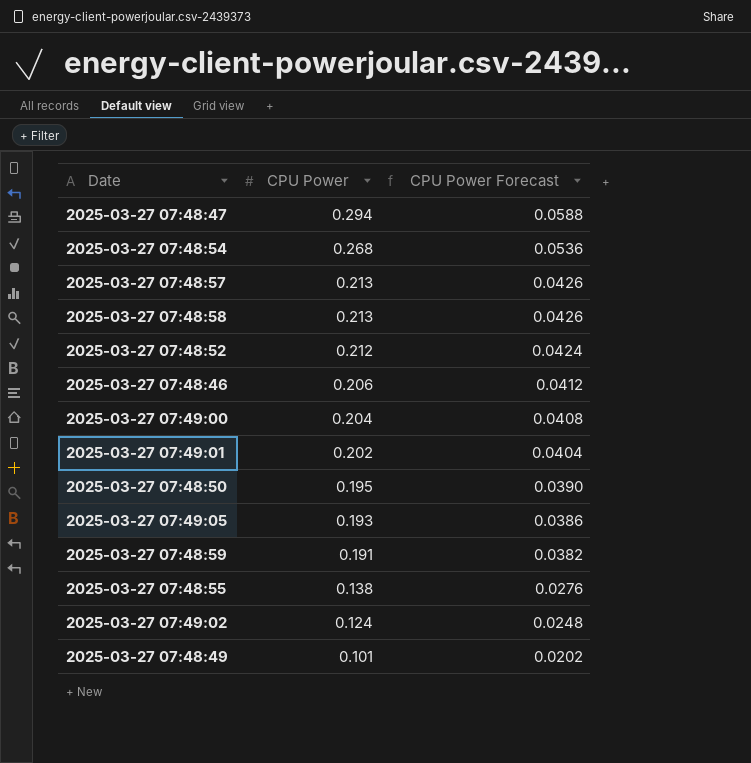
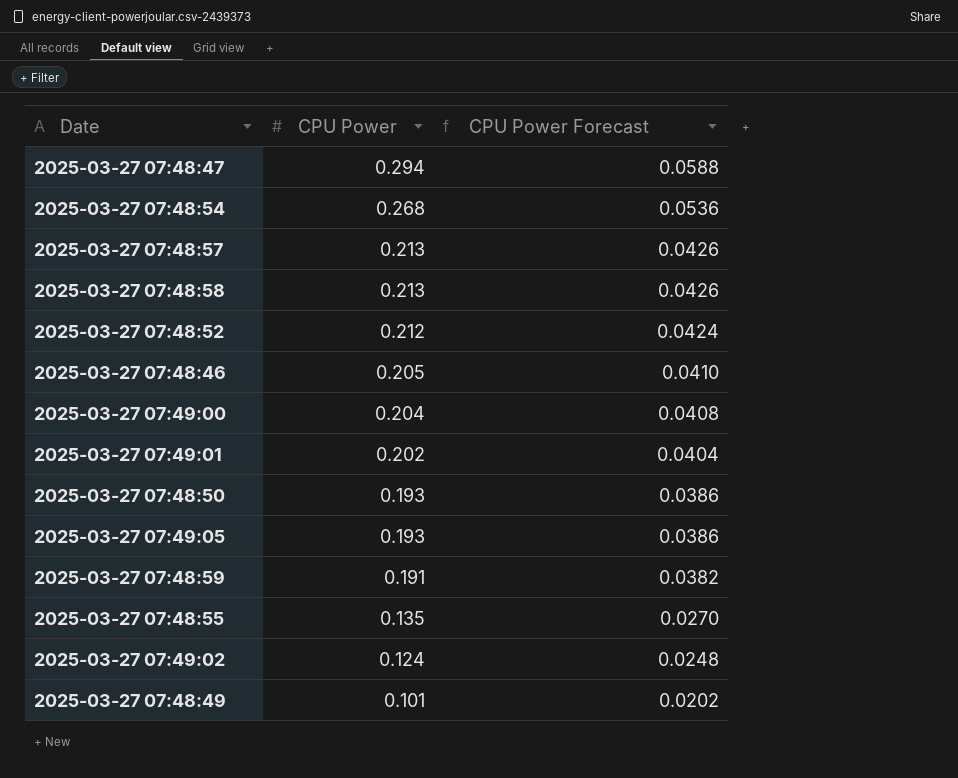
2025-03-27 07:48:46 | CPU Power: 0.206 -> 0.205
2025-03-27 07:48:46 | CPU Power Forecast: 0.0412 -> 0.0410
2025-03-27 07:48:50 | CPU Power: 0.195 -> 0.193
2025-03-27 07:48:50 | CPU Power Forecast: 0.0390 -> 0.0386
2025-03-27 07:48:55 | CPU Power: 0.138 -> 0.135
2025-03-27 07:48:55 | CPU Power Forecast: 0.0276 -> 0.0270

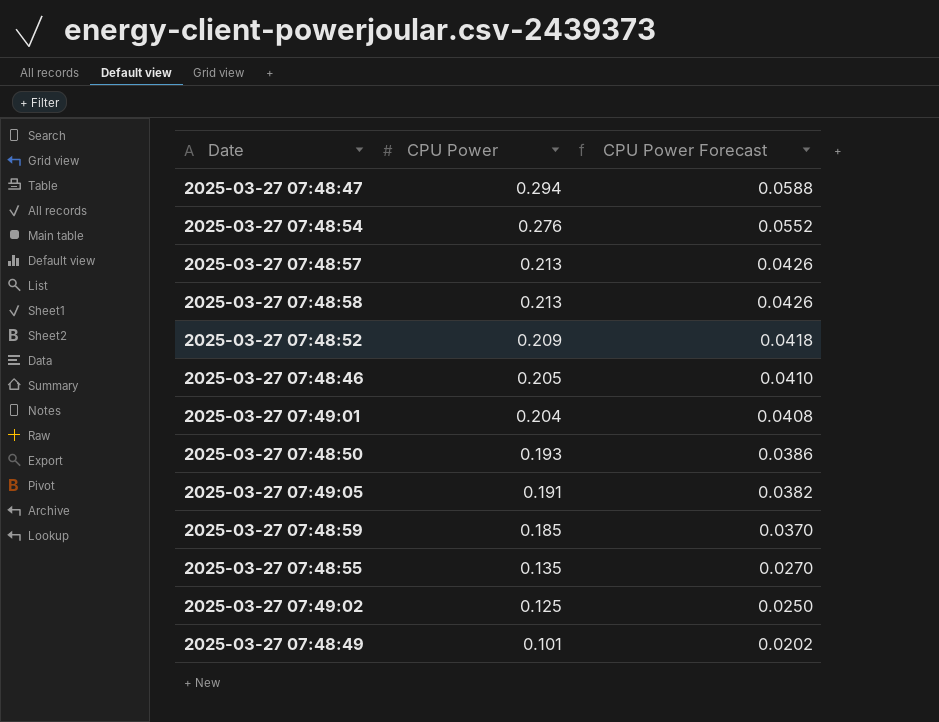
row 2025-03-27 07:49:00: 0.204 | 0.0408 -> none
2025-03-27 07:48:54 | CPU Power: 0.268 -> 0.276
2025-03-27 07:48:54 | CPU Power Forecast: 0.0536 -> 0.0552
2025-03-27 07:48:52 | CPU Power: 0.212 -> 0.209
2025-03-27 07:48:52 | CPU Power Forecast: 0.0424 -> 0.0418
2025-03-27 07:49:01 | CPU Power: 0.202 -> 0.204
2025-03-27 07:49:01 | CPU Power Forecast: 0.0404 -> 0.0408
2025-03-27 07:49:05 | CPU Power: 0.193 -> 0.191
2025-03-27 07:49:05 | CPU Power Forecast: 0.0386 -> 0.0382
2025-03-27 07:48:59 | CPU Power: 0.191 -> 0.185
2025-03-27 07:48:59 | CPU Power Forecast: 0.0382 -> 0.0370
2025-03-27 07:49:02 | CPU Power: 0.124 -> 0.125
2025-03-27 07:49:02 | CPU Power Forecast: 0.0248 -> 0.0250

